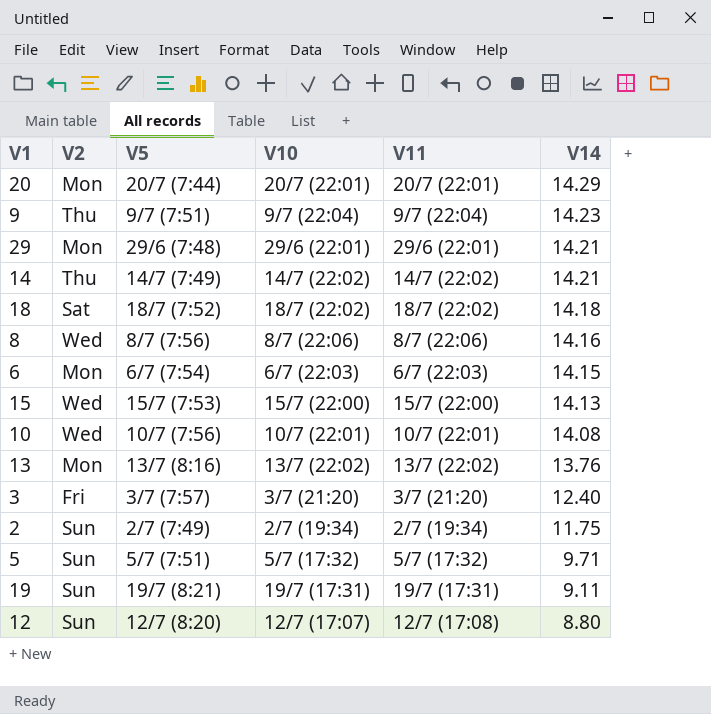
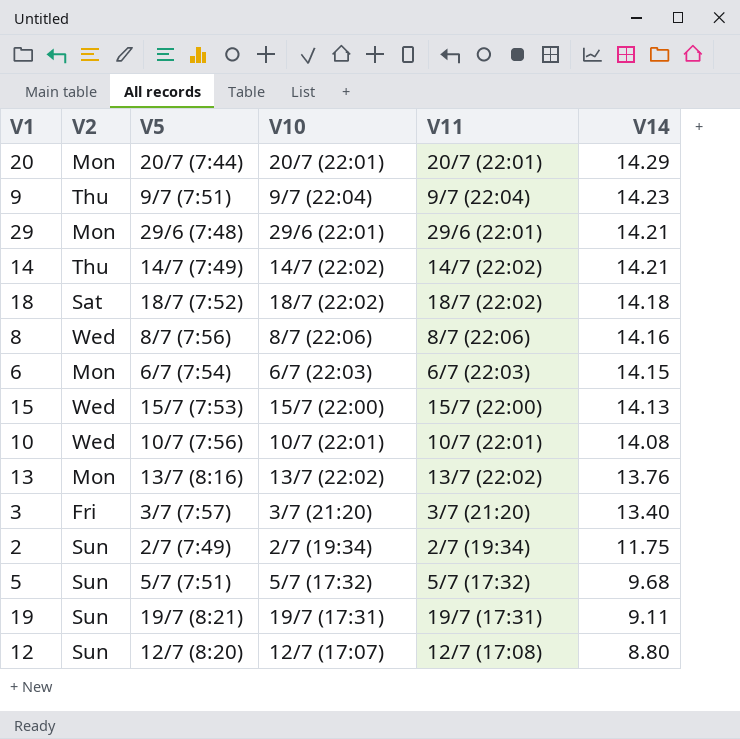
3 | V14: 12.40 -> 13.40
5 | V14: 9.71 -> 9.68

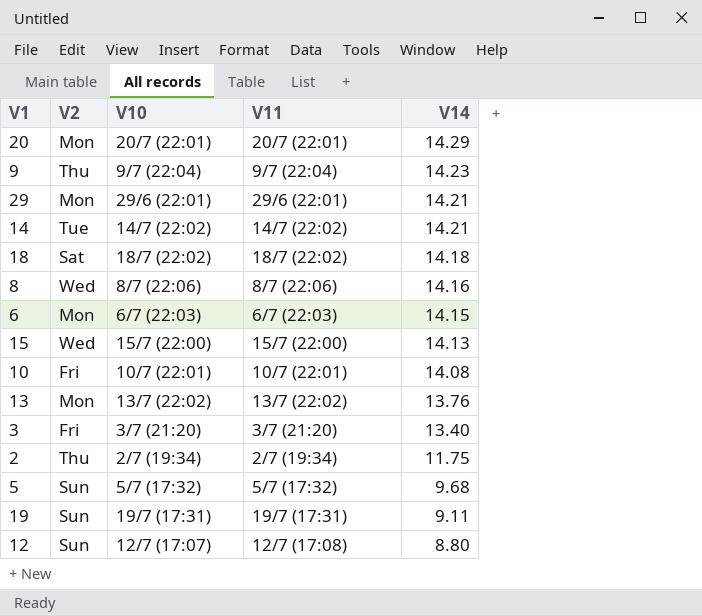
column V5 | position: 3 -> none
14 | V2: Thu -> Tue
10 | V2: Wed -> Fri
2 | V2: Sun -> Thu

